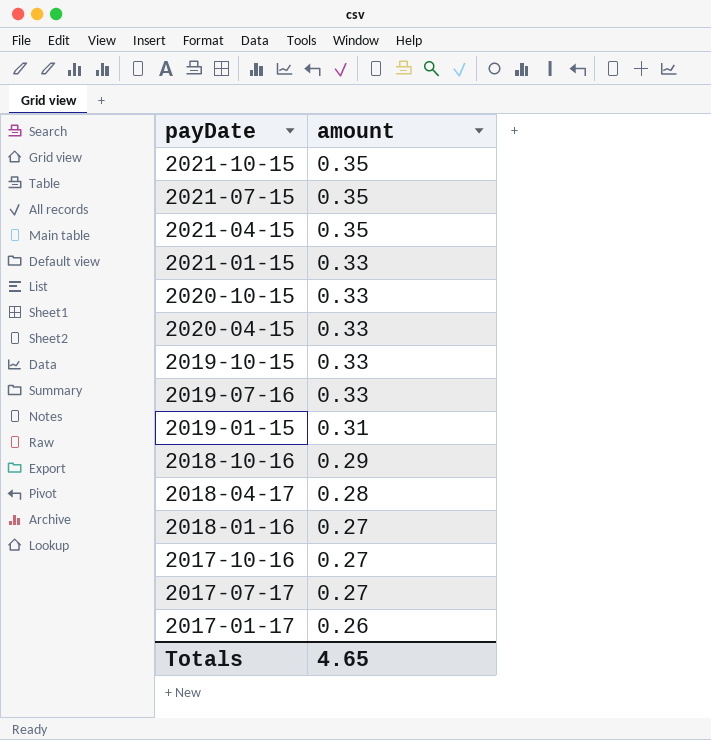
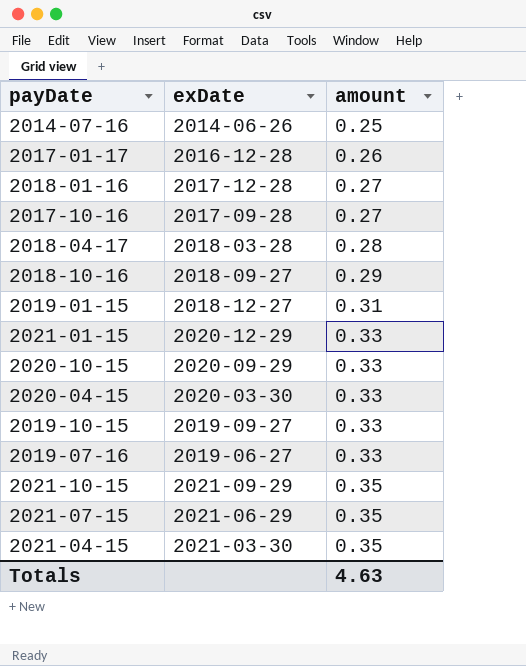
row order: payDate descending -> amount ascending
column exDate | position: none -> 2
row 2017-07-17: 0.27 -> none
row 2014-07-16: none -> 2014-06-26 | 0.25
Totals | amount: 4.65 -> 4.63

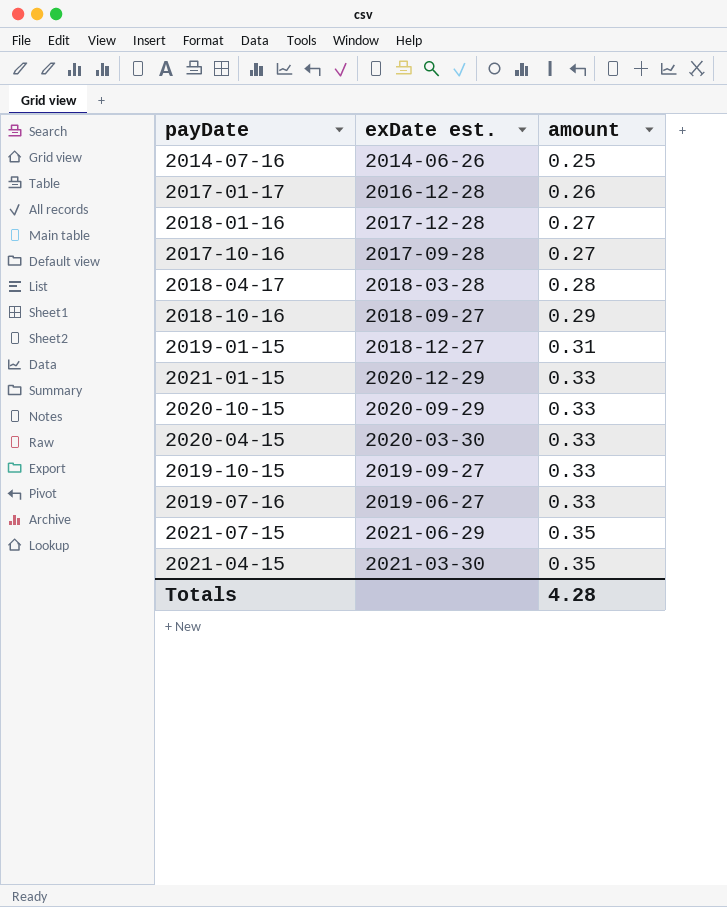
column name: exDate -> exDate est.
row 2021-10-15: 2021-09-29 | 0.35 -> none
Totals | amount: 4.63 -> 4.28

